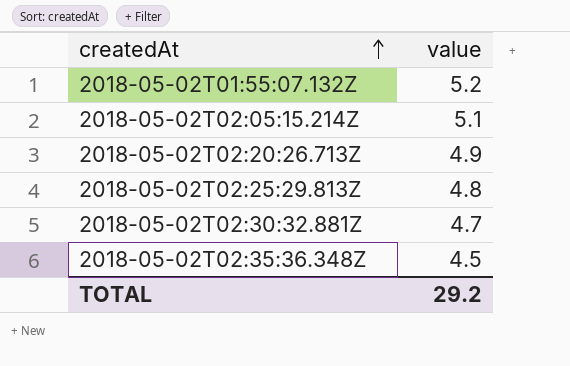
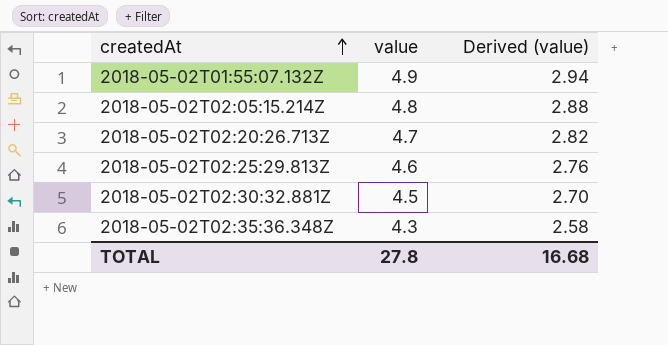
column Derived (value) | formula: none -> [value] * 0.6
2018-05-02T01:55:07.132Z | value: 5.2 -> 4.9
2018-05-02T02:05:15.214Z | value: 5.1 -> 4.8
2018-05-02T02:20:26.713Z | value: 4.9 -> 4.7
2018-05-02T02:25:29.813Z | value: 4.8 -> 4.6
2018-05-02T02:30:32.881Z | value: 4.7 -> 4.5
2018-05-02T02:35:36.348Z | value: 4.5 -> 4.3
TOTAL | value: 29.2 -> 27.8

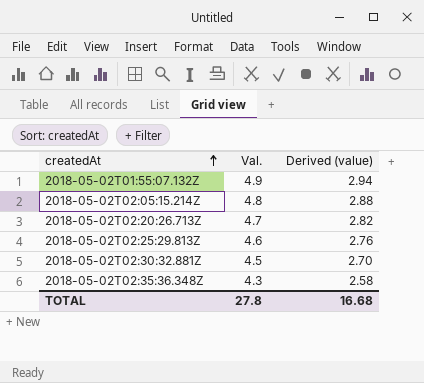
column name: value -> Val.

